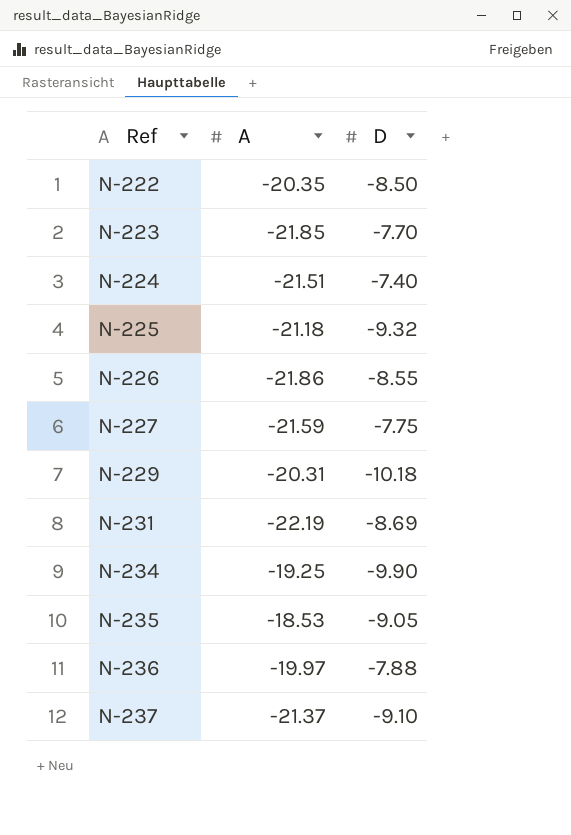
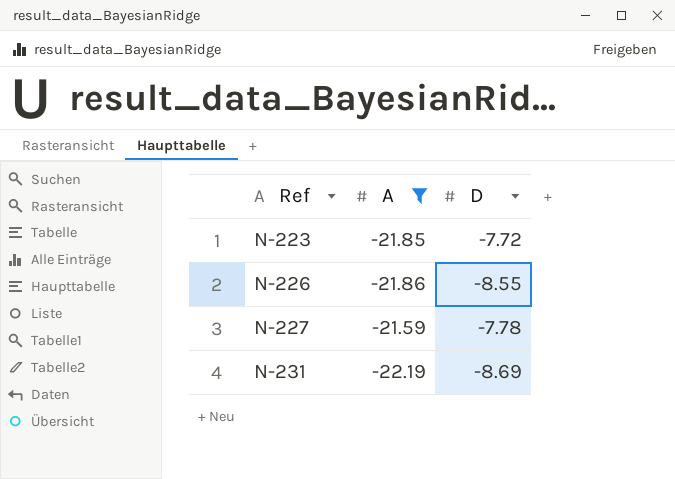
filter: none -> A <= -21.59
N-223 | D: -7.70 -> -7.72
N-227 | D: -7.75 -> -7.78

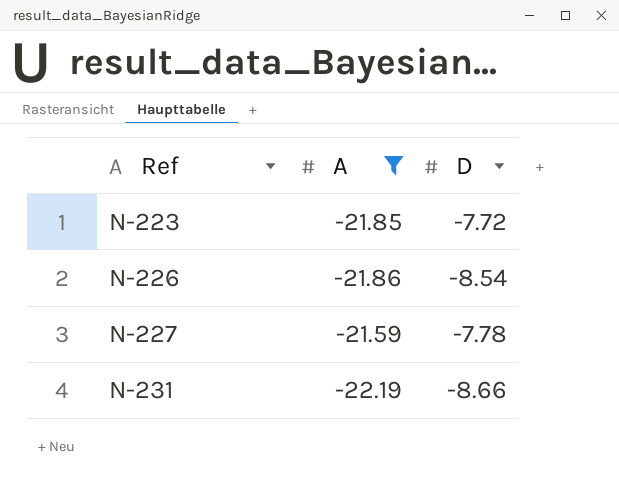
N-226 | D: -8.55 -> -8.54
N-231 | D: -8.69 -> -8.66

